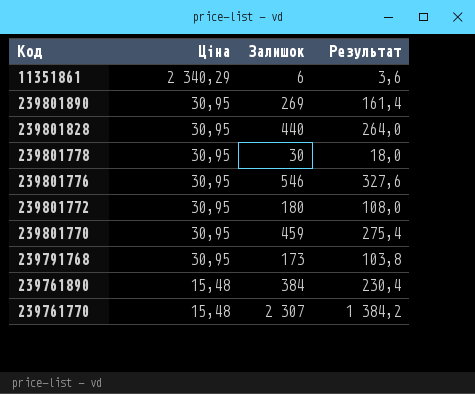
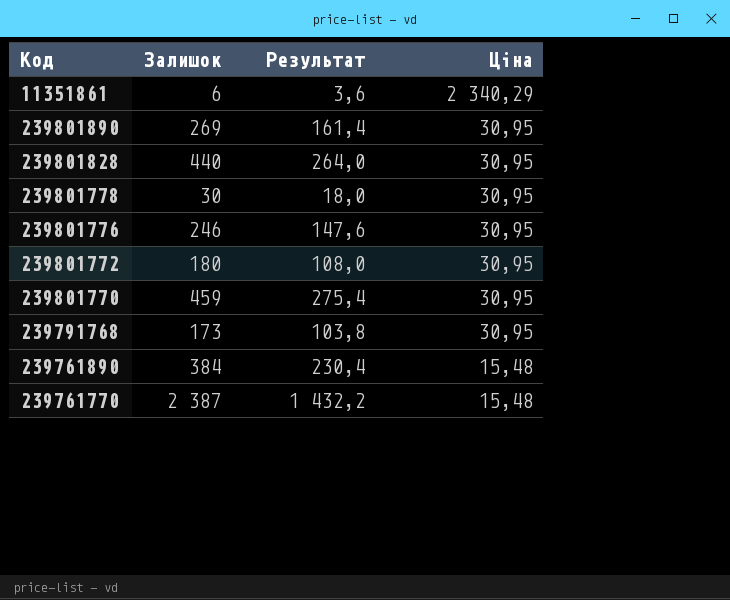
column Ціна | position: 2 -> 4
239801776 | Залишок: 546 -> 246
239801776 | Результат: 327,6 -> 147,6
239761770 | Залишок: 2 307 -> 2 387
239761770 | Результат: 1 384,2 -> 1 432,2

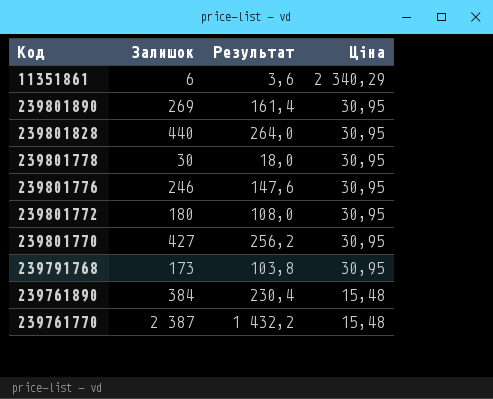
239801770 | Залишок: 459 -> 427
239801770 | Результат: 275,4 -> 256,2

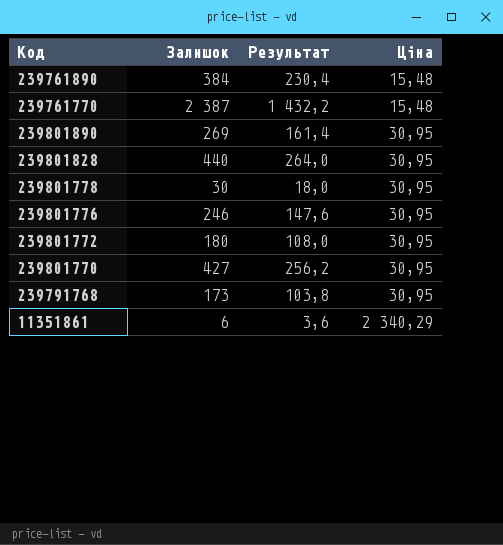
row order: Ціна descending -> Ціна ascending

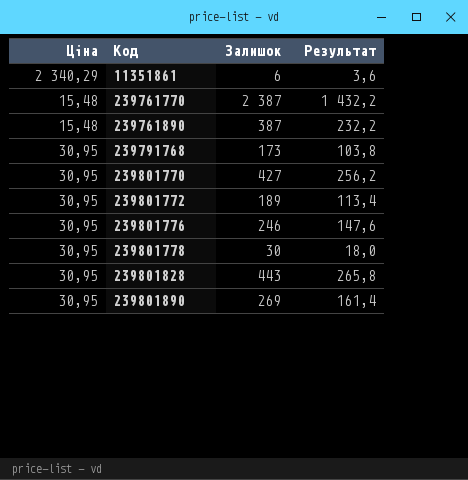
row order: Ціна ascending -> Код ascending
column Ціна | position: 4 -> 1
239761890 | Залишок: 384 -> 387
239761890 | Результат: 230,4 -> 232,2
239801772 | Залишок: 180 -> 189
239801772 | Результат: 108,0 -> 113,4
239801828 | Залишок: 440 -> 443
239801828 | Результат: 264,0 -> 265,8

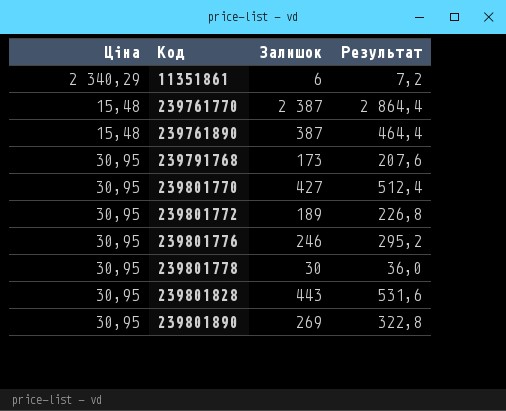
column Результат | formula: [Залишок] * 0,6 -> [Залишок] * 1,2

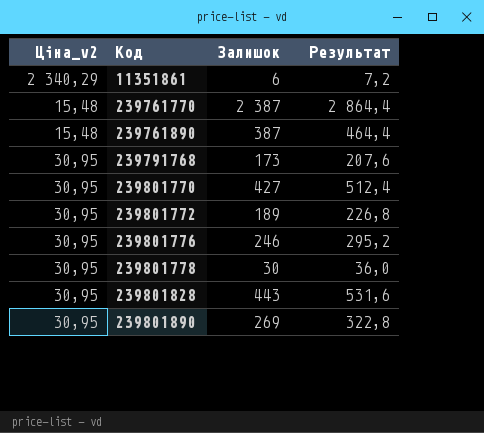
column name: Ціна -> Ціна_v2

